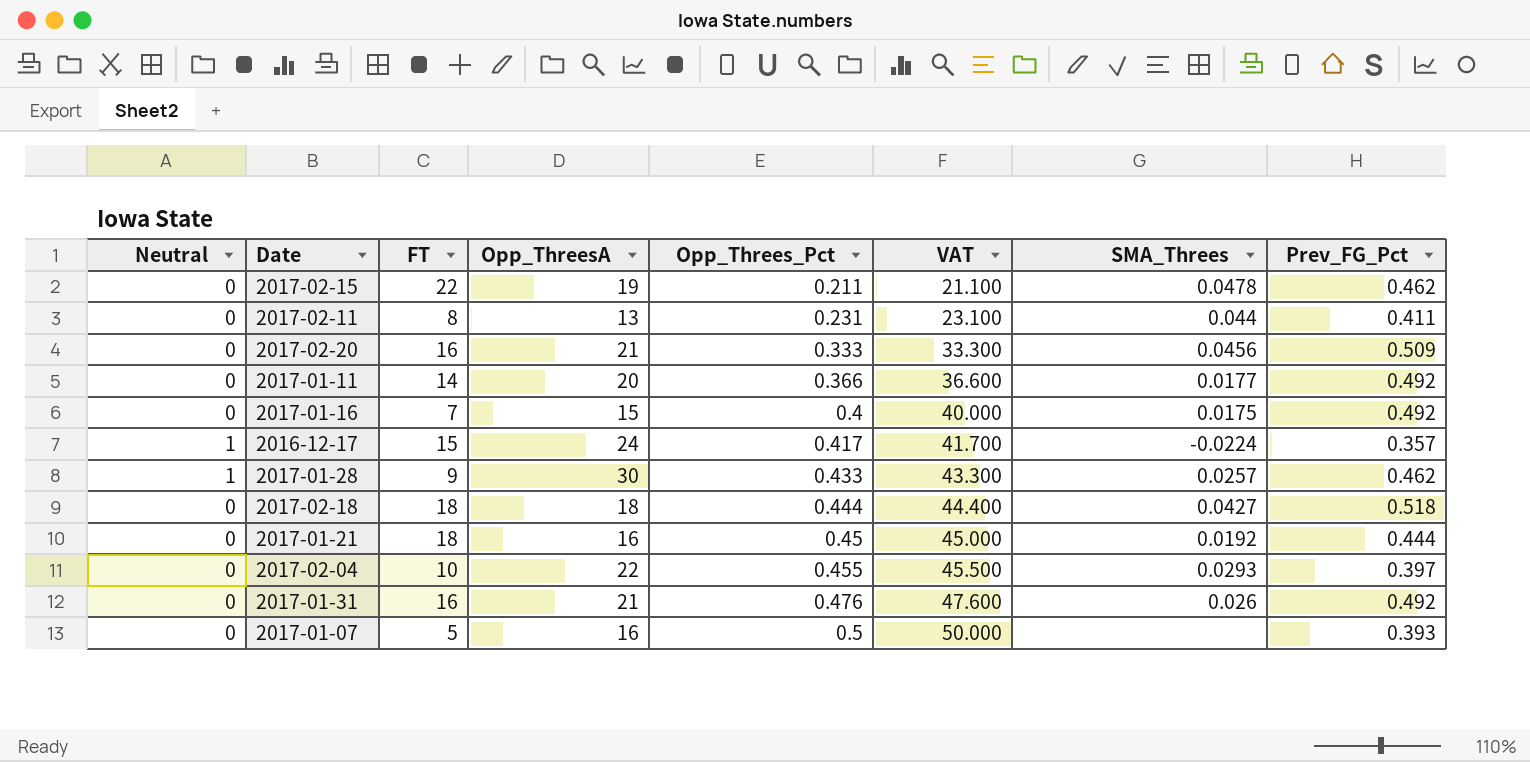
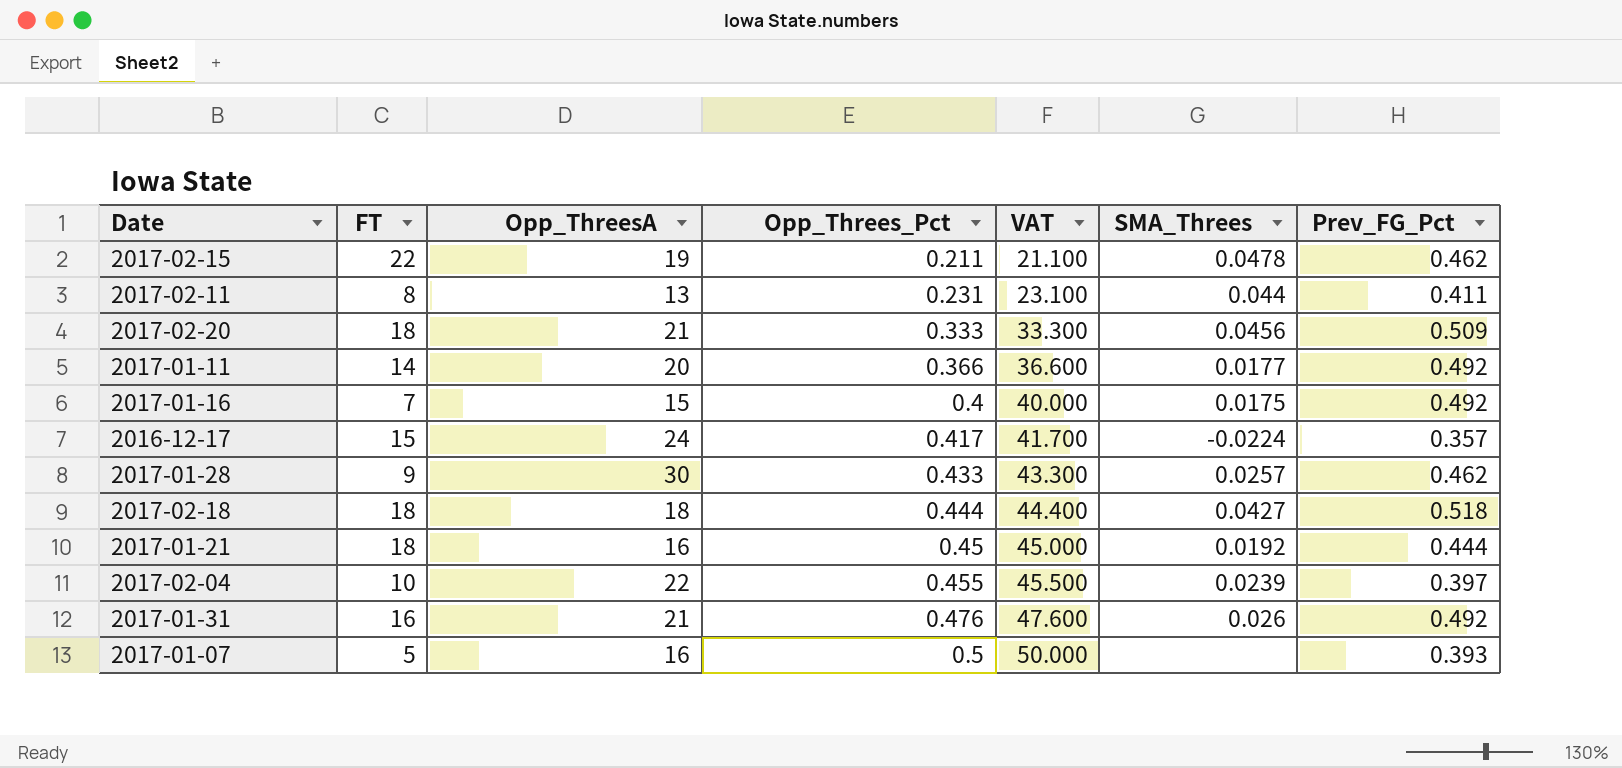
column Neutral | position: 1 -> none
2017-02-20 | FT: 16 -> 18
2017-02-04 | SMA_Threes: 0.0293 -> 0.0239

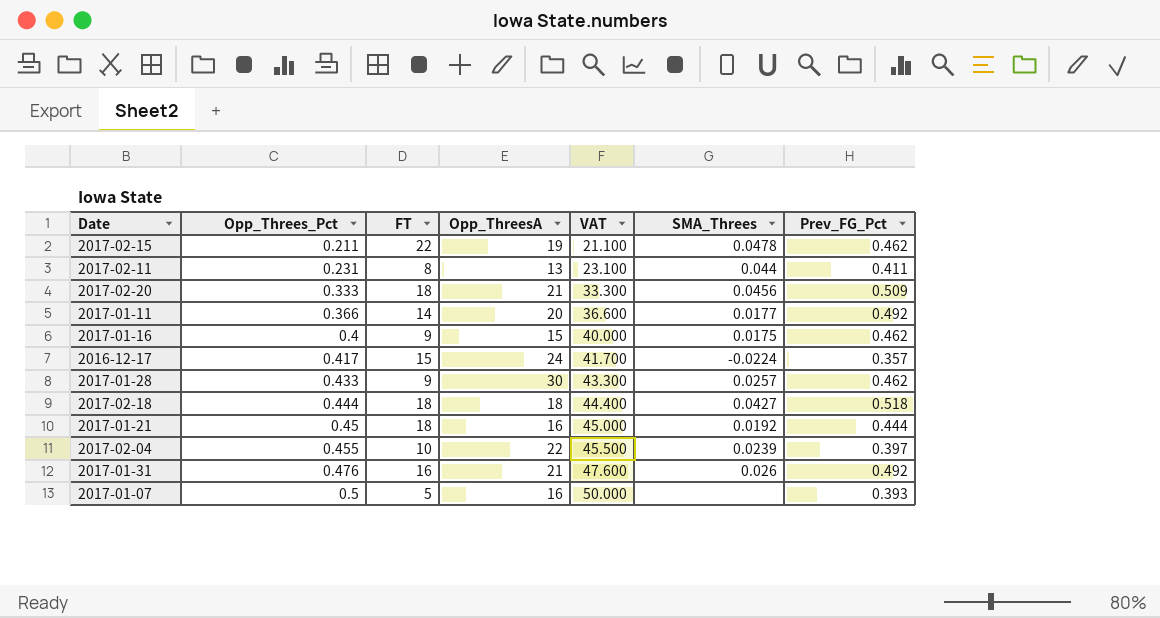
column Opp_Threes_Pct | position: 4 -> 2
2017-01-16 | FT: 7 -> 9
2017-01-16 | Prev_FG_Pct: 0.492 -> 0.462

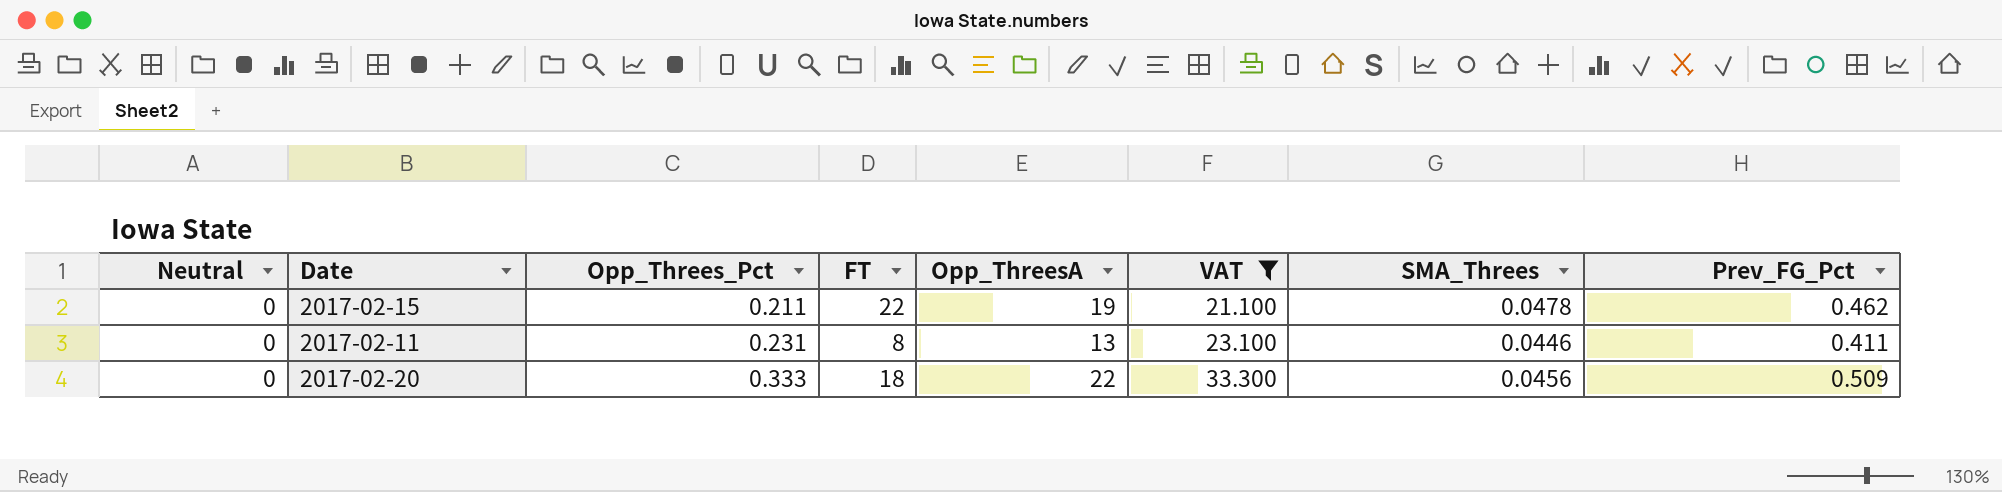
filter: none -> VAT <= 33.300
column Neutral | position: none -> 1
2017-02-11 | SMA_Threes: 0.044 -> 0.0446
2017-02-20 | Opp_ThreesA: 21 -> 22

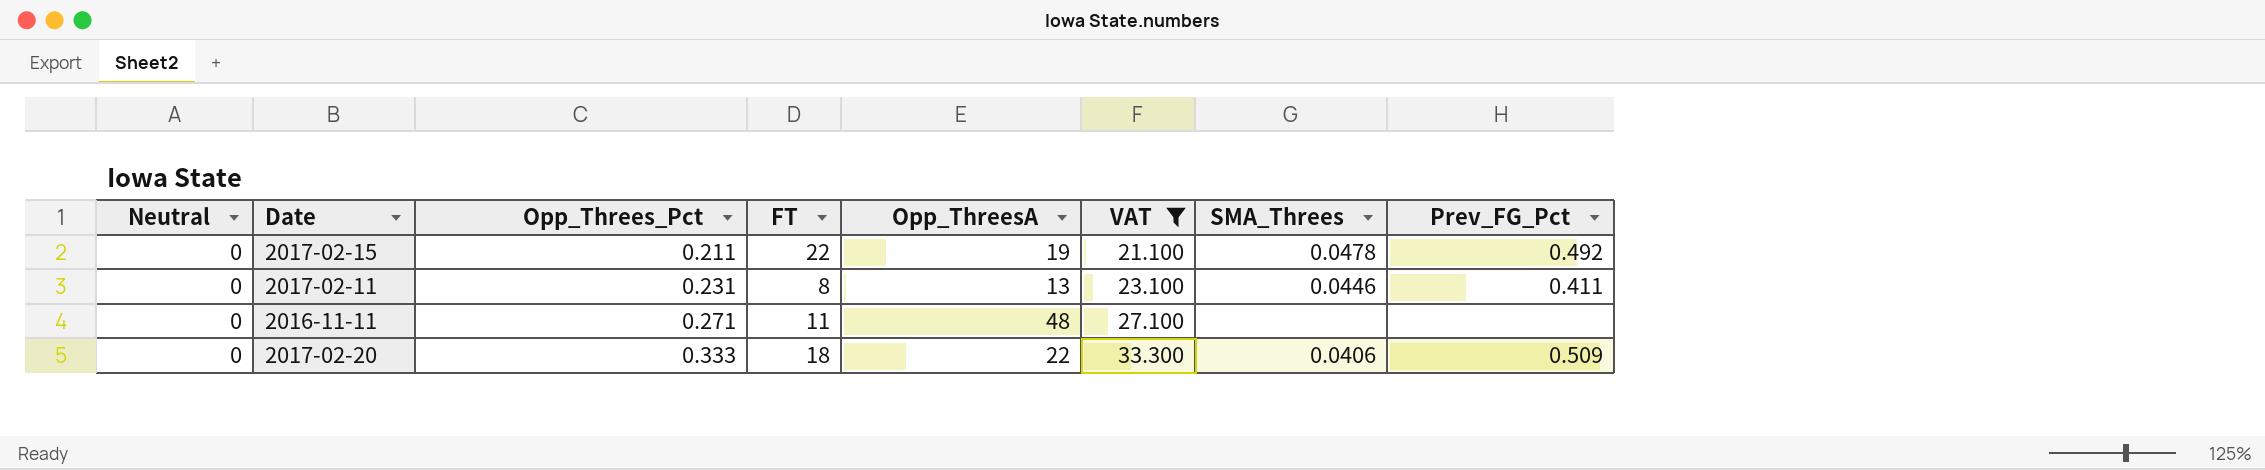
2017-02-15 | Prev_FG_Pct: 0.462 -> 0.492
row 2016-11-11: none -> 0 | 0.271 | 11 | 48 | 27.100 | none | none
2017-02-20 | SMA_Threes: 0.0456 -> 0.0406

